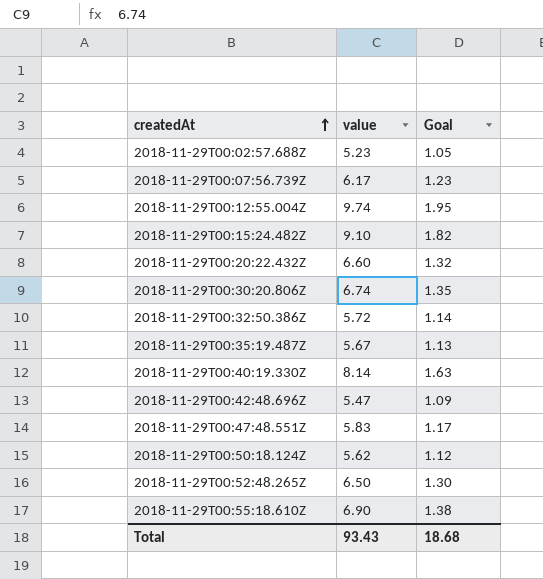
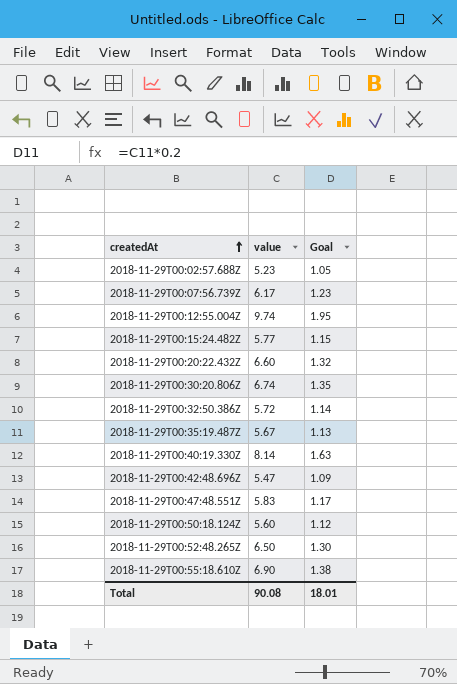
2018-11-29T00:15:24.482Z | value: 9.10 -> 5.77
2018-11-29T00:15:24.482Z | Goal: 1.82 -> 1.15
2018-11-29T00:50:18.124Z | value: 5.62 -> 5.60
Total | value: 93.43 -> 90.08
Total | Goal: 18.68 -> 18.01

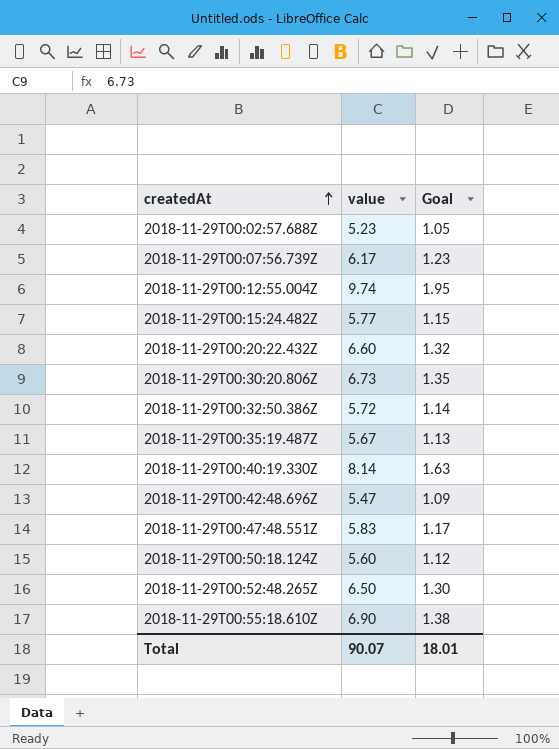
2018-11-29T00:30:20.806Z | value: 6.74 -> 6.73
Total | value: 90.08 -> 90.07

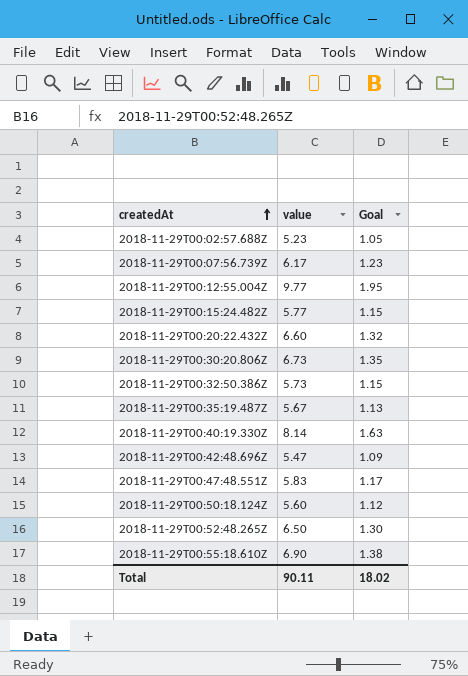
2018-11-29T00:12:55.004Z | value: 9.74 -> 9.77
2018-11-29T00:32:50.386Z | value: 5.72 -> 5.73
2018-11-29T00:32:50.386Z | Goal: 1.14 -> 1.15
Total | value: 90.07 -> 90.11
Total | Goal: 18.01 -> 18.02

